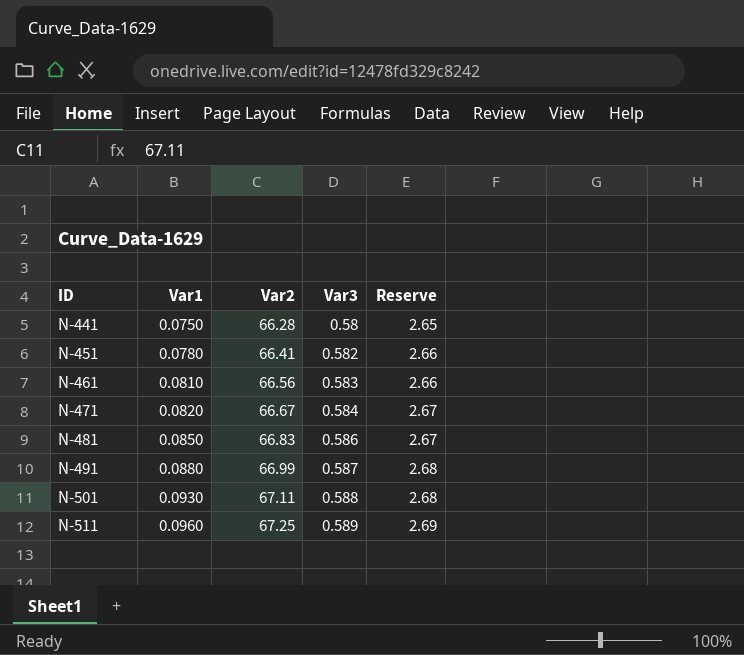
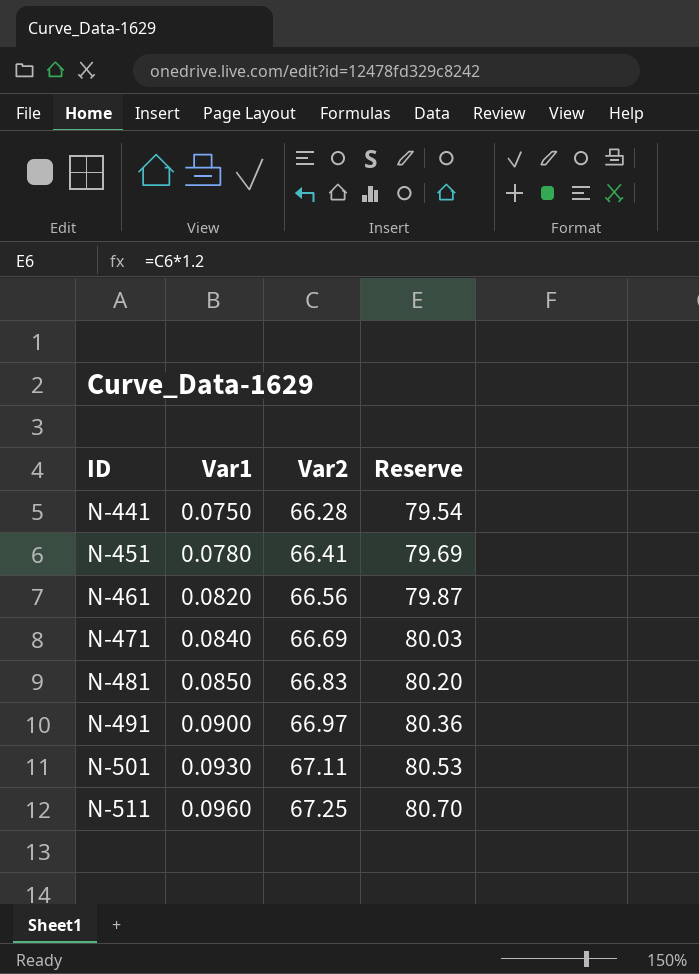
column Var3 | position: 4 -> none
column Reserve | formula: [Var2] * 0.04 -> [Var2] * 1.2
N-461 | Var1: 0.0810 -> 0.0820
N-471 | Var1: 0.0820 -> 0.0840
N-471 | Var2: 66.67 -> 66.69
N-491 | Var1: 0.0880 -> 0.0900
N-491 | Var2: 66.99 -> 66.97

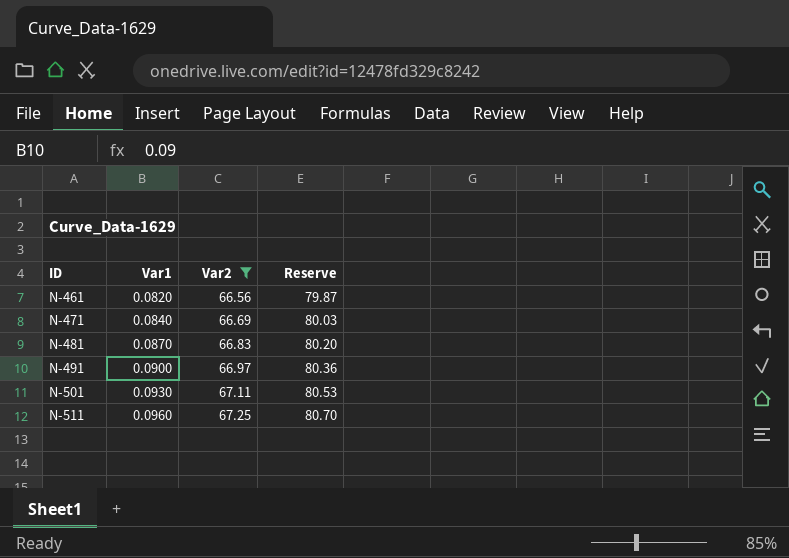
filter: none -> Var2 >= 66.56
N-481 | Var1: 0.0850 -> 0.0870

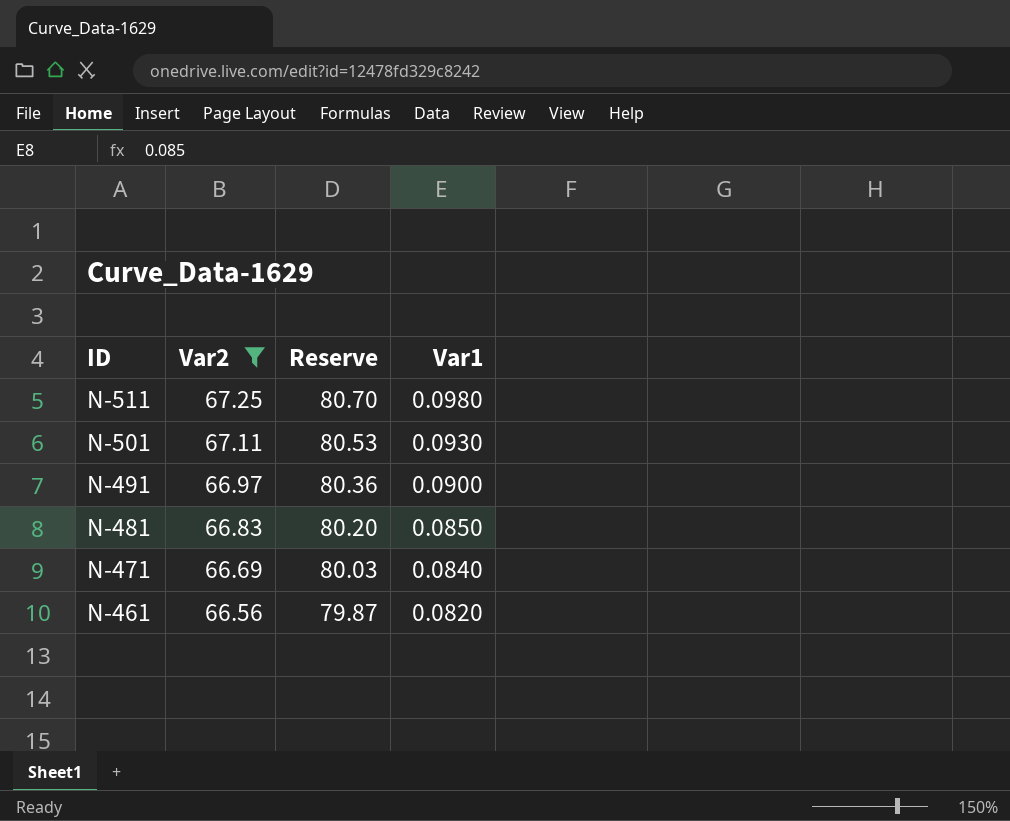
row order: ID ascending -> ID descending
column Var1 | position: 2 -> 4
N-511 | Var1: 0.0960 -> 0.0980
N-481 | Var1: 0.0870 -> 0.0850

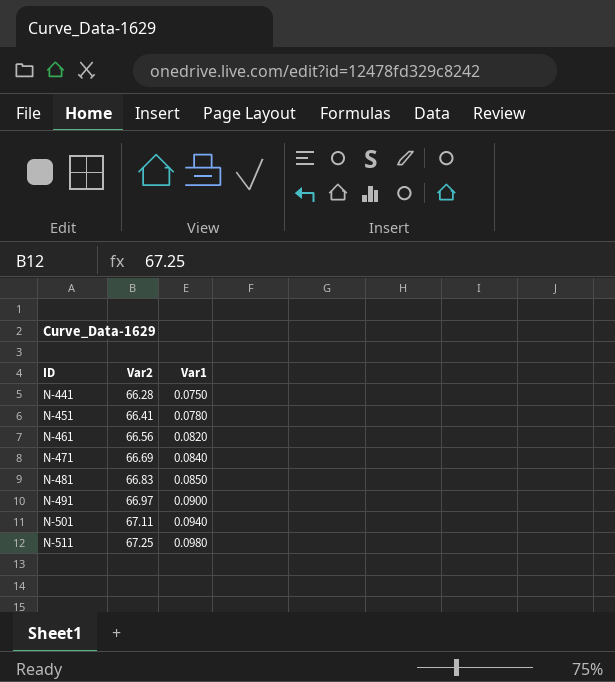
filter: Var2 >= 66.56 -> none
row order: ID descending -> ID ascending
column Reserve | formula: [Var2] * 1.2 -> none
N-501 | Var1: 0.0930 -> 0.0940

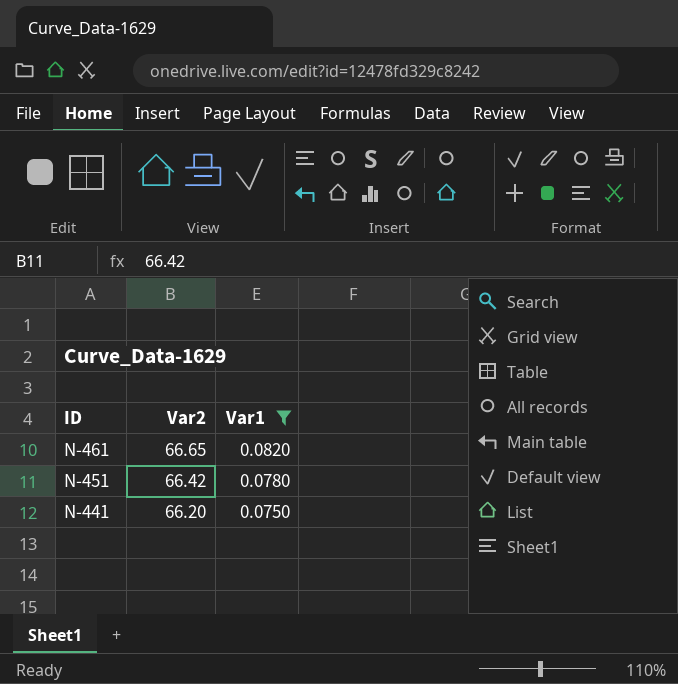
filter: none -> Var1 <= 0.0820
row order: ID ascending -> ID descending
N-461 | Var2: 66.56 -> 66.65
N-451 | Var2: 66.41 -> 66.42
N-441 | Var2: 66.28 -> 66.20

